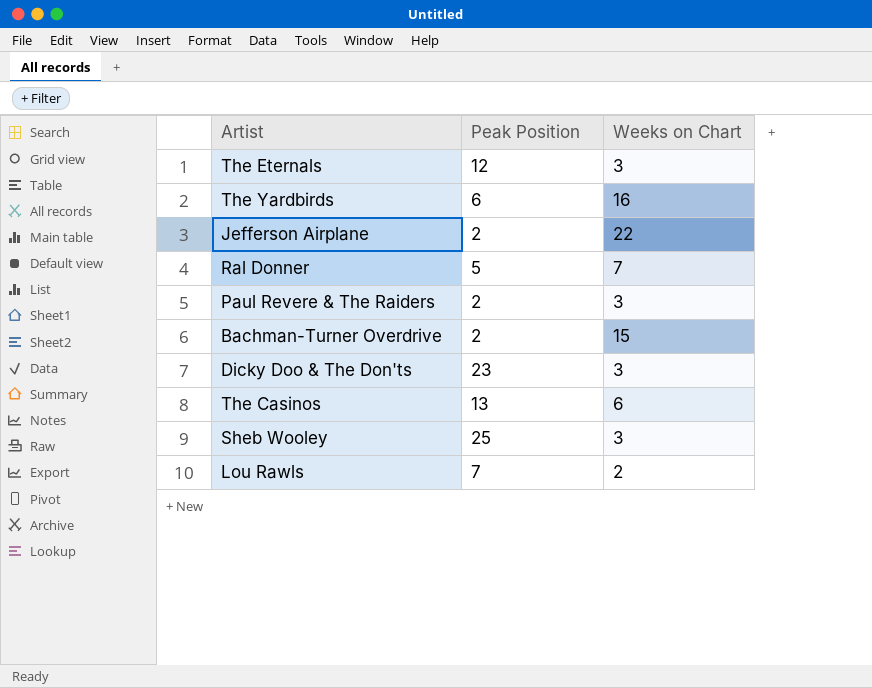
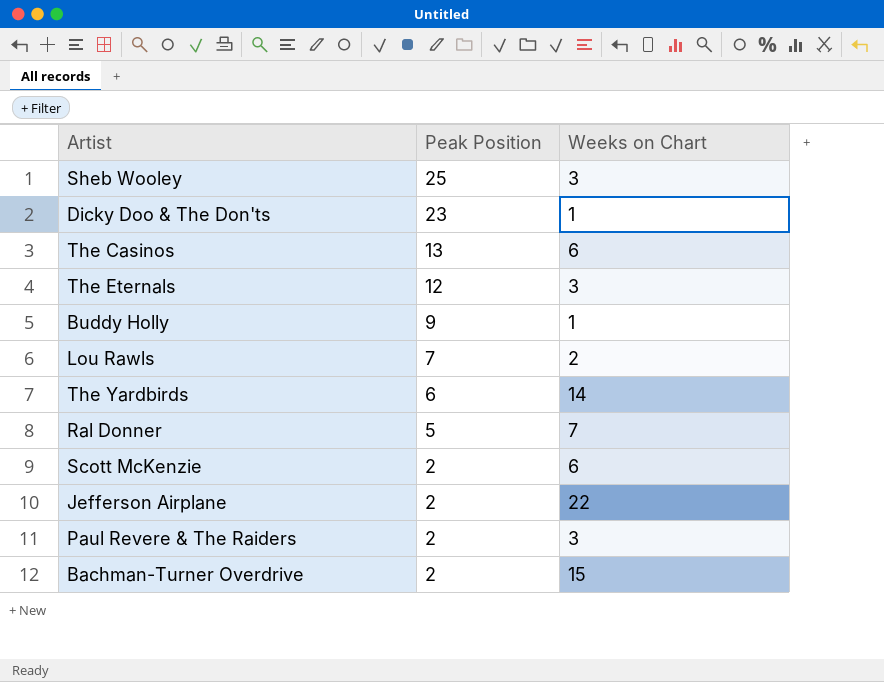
row order: none -> Peak Position descending
Dicky Doo & The Don'ts | Weeks on Chart: 3 -> 1
row Buddy Holly: none -> 9 | 1
The Yardbirds | Weeks on Chart: 16 -> 14
row Scott McKenzie: none -> 2 | 6

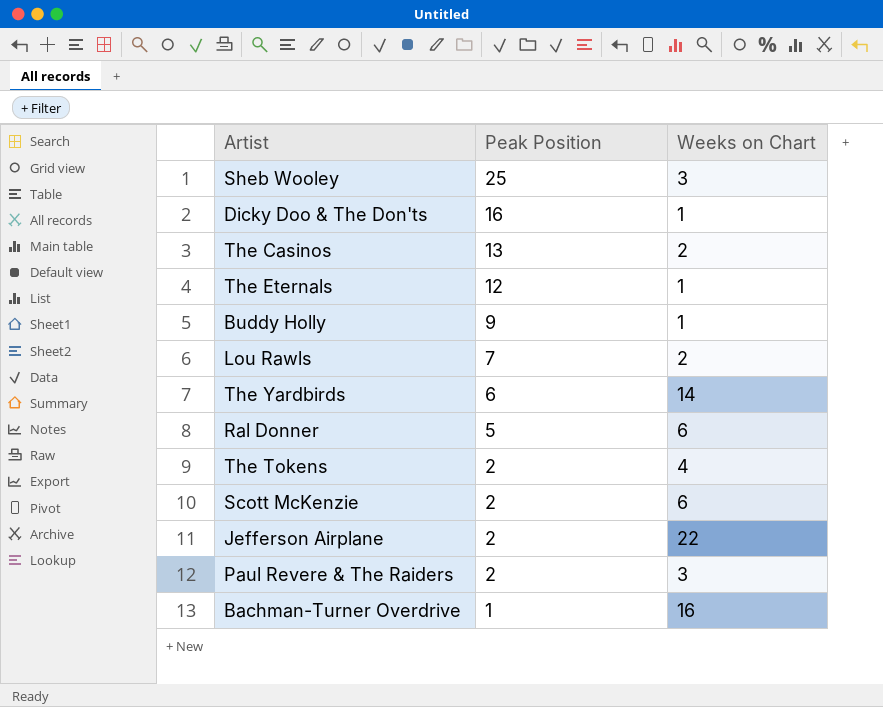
Dicky Doo & The Don'ts | Peak Position: 23 -> 16
The Casinos | Weeks on Chart: 6 -> 2
The Eternals | Weeks on Chart: 3 -> 1
Ral Donner | Weeks on Chart: 7 -> 6
row The Tokens: none -> 2 | 4
Bachman-Turner Overdrive | Peak Position: 2 -> 1
Bachman-Turner Overdrive | Weeks on Chart: 15 -> 16

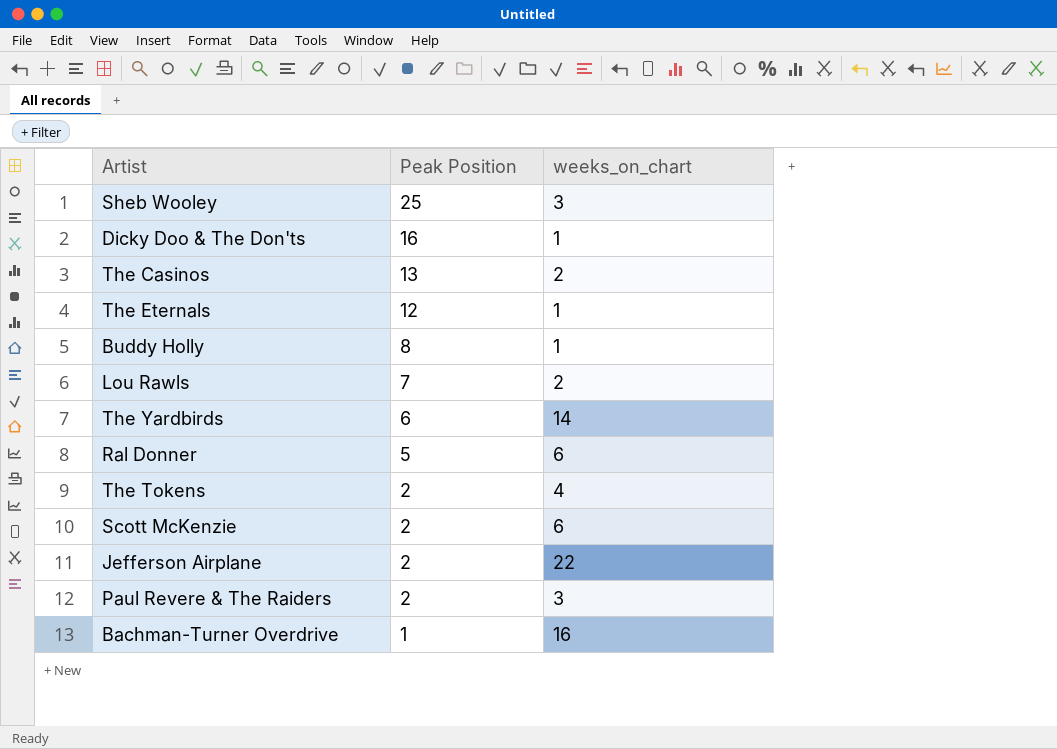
column name: Weeks on Chart -> weeks_on_chart
Buddy Holly | Peak Position: 9 -> 8

